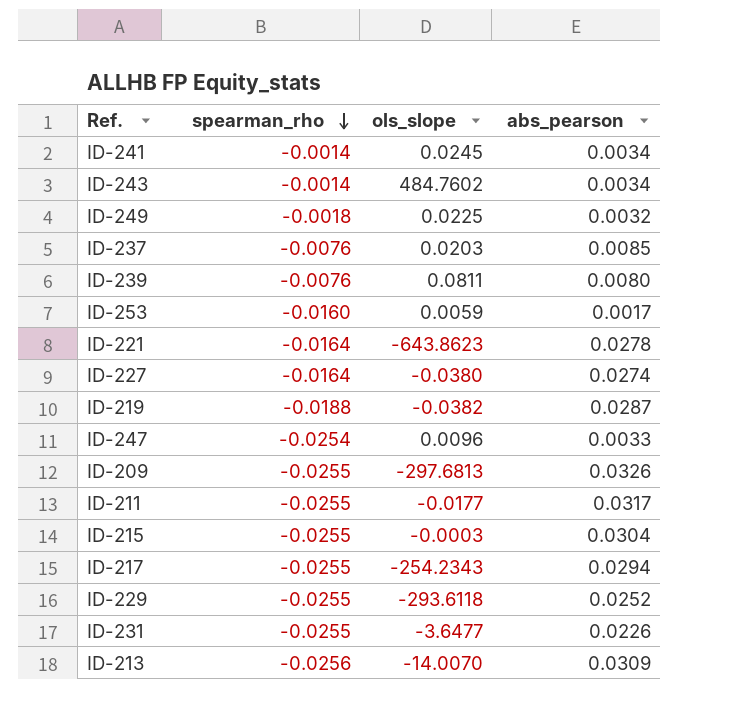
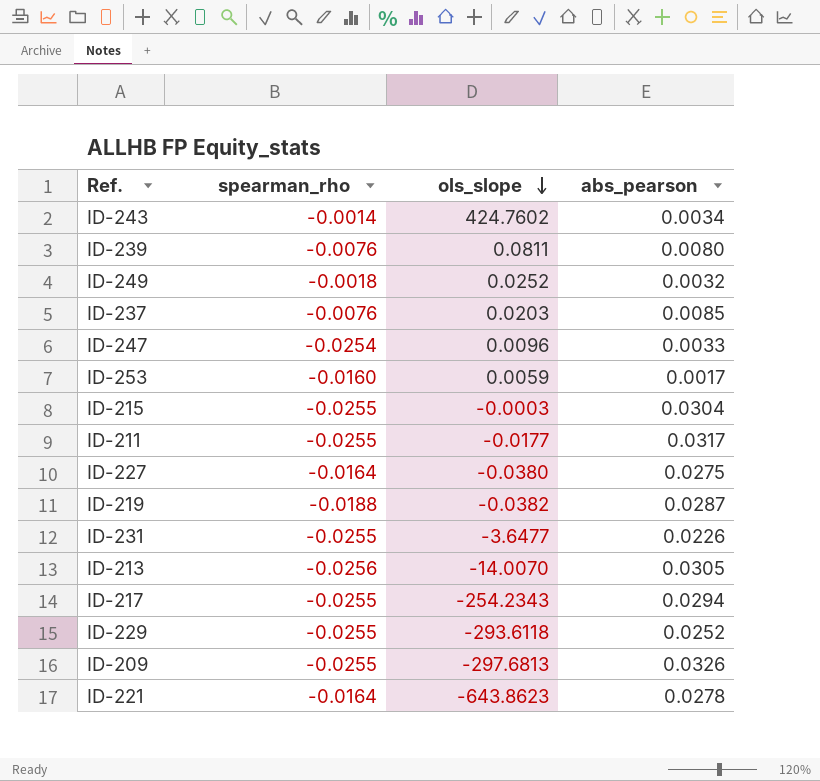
row order: spearman_rho descending -> ols_slope descending
row ID-241: -0.0014 | 0.0245 | 0.0034 -> none
ID-243 | ols_slope: 484.7602 -> 424.7602
ID-249 | ols_slope: 0.0225 -> 0.0252
ID-227 | abs_pearson: 0.0274 -> 0.0275
ID-213 | abs_pearson: 0.0309 -> 0.0305

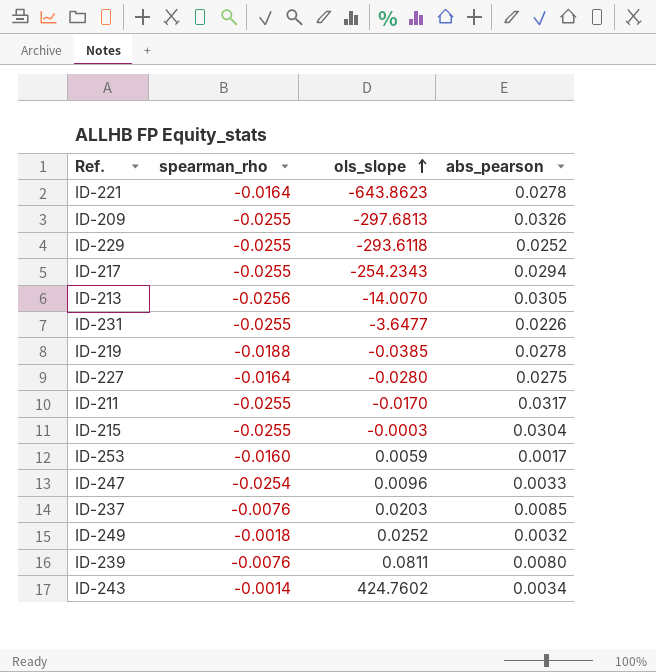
row order: ols_slope descending -> ols_slope ascending
ID-219 | ols_slope: -0.0382 -> -0.0385
ID-219 | abs_pearson: 0.0287 -> 0.0278
ID-227 | ols_slope: -0.0380 -> -0.0280
ID-211 | ols_slope: -0.0177 -> -0.0170

